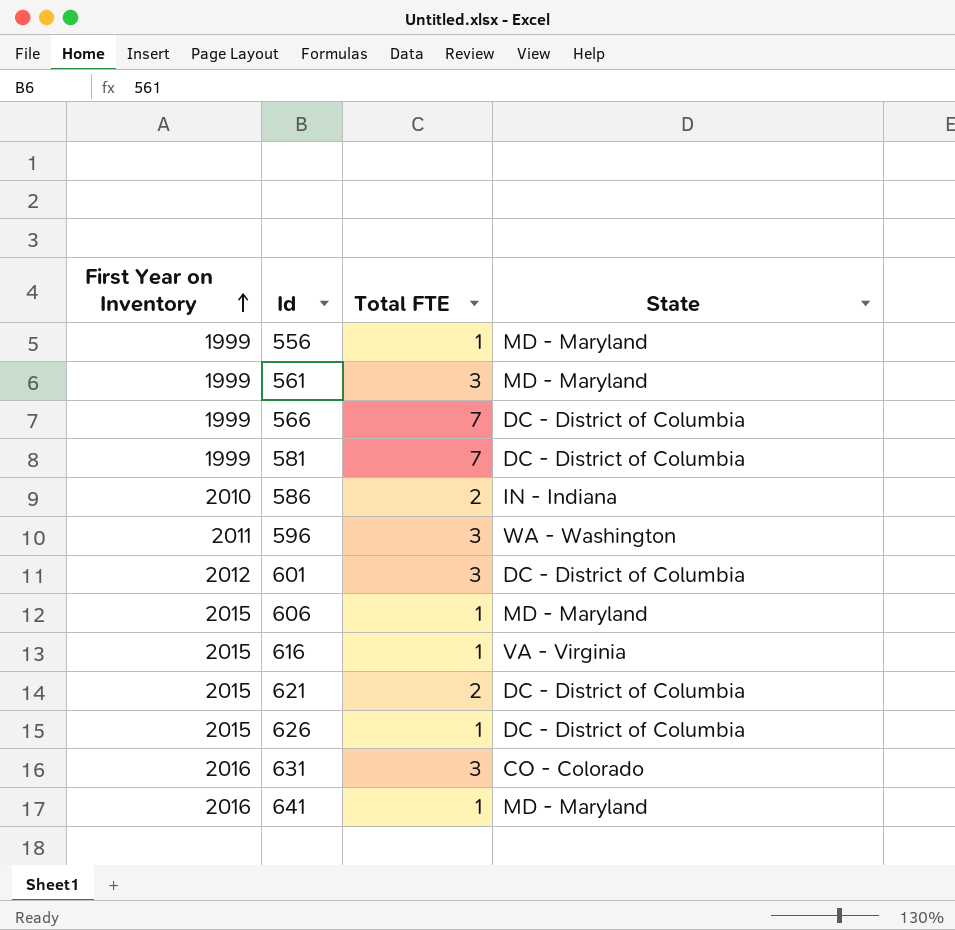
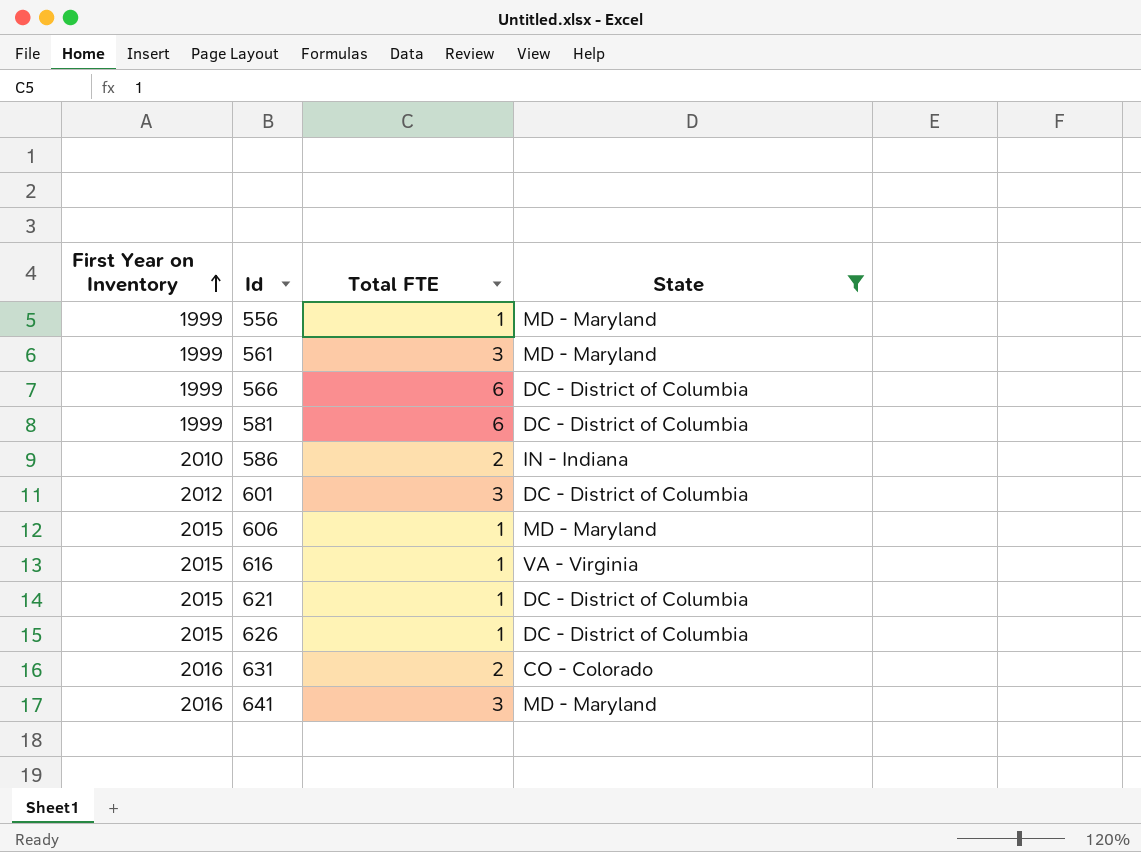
filter: none -> State != WA - Washington
566 | Total FTE: 7 -> 6
581 | Total FTE: 7 -> 6
621 | Total FTE: 2 -> 1
631 | Total FTE: 3 -> 2
641 | Total FTE: 1 -> 3

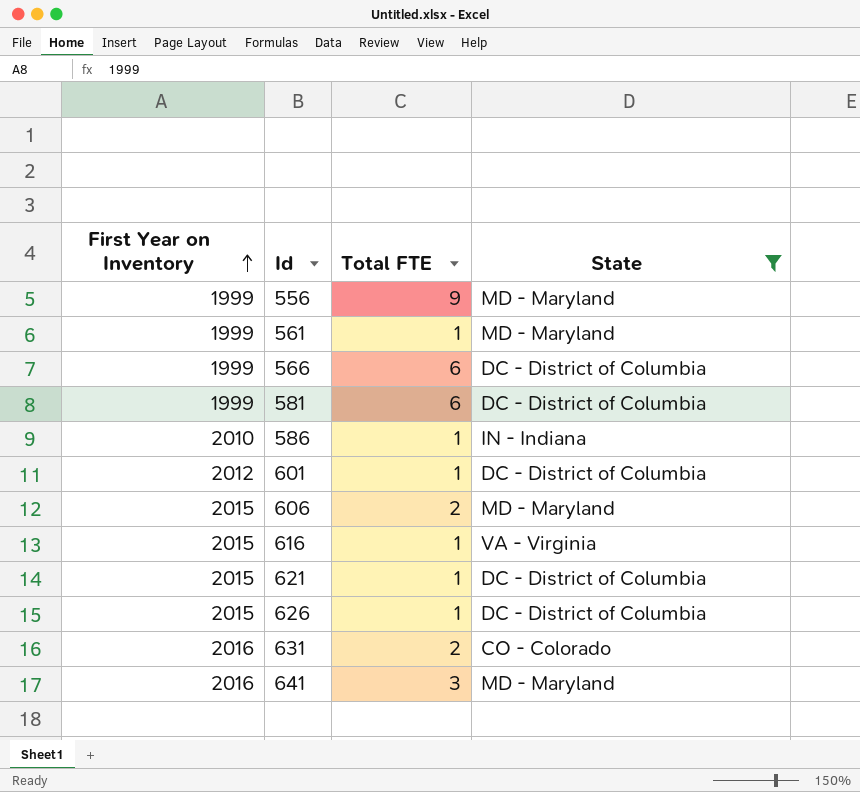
556 | Total FTE: 1 -> 9
561 | Total FTE: 3 -> 1
586 | Total FTE: 2 -> 1
601 | Total FTE: 3 -> 1
606 | Total FTE: 1 -> 2

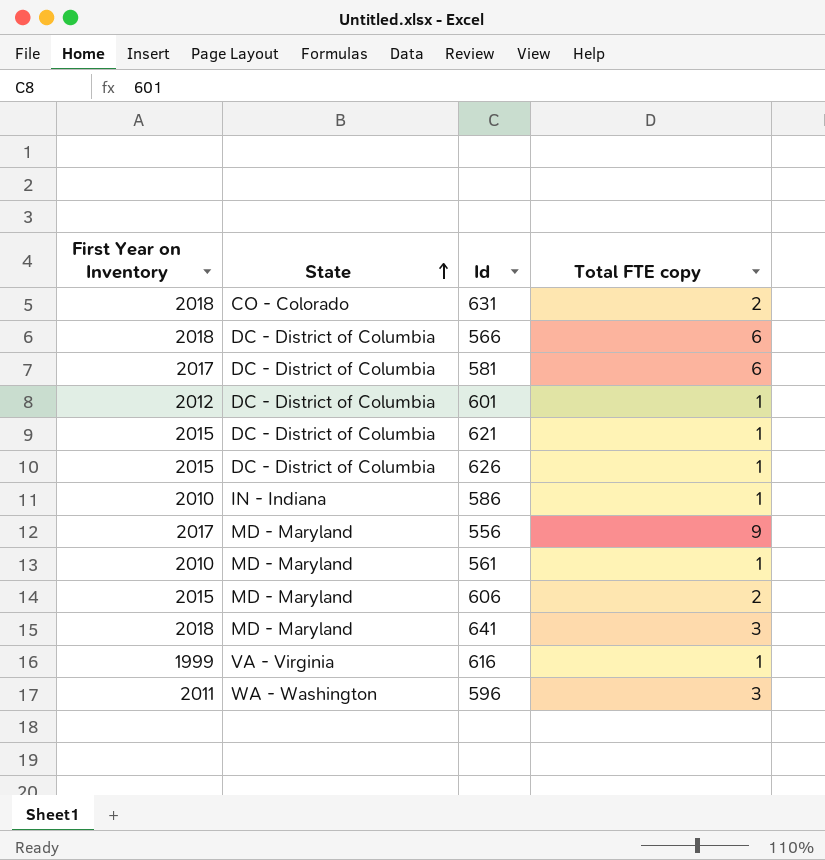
filter: State != WA - Washington -> none
row order: First Year on Inventory ascending -> State ascending
column State | position: 4 -> 2
column name: Total FTE -> Total FTE copy
631 | First Year on Inventory: 2016 -> 2018
566 | First Year on Inventory: 1999 -> 2018
581 | First Year on Inventory: 1999 -> 2017
556 | First Year on Inventory: 1999 -> 2017
561 | First Year on Inventory: 1999 -> 2010
641 | First Year on Inventory: 2016 -> 2018
616 | First Year on Inventory: 2015 -> 1999

